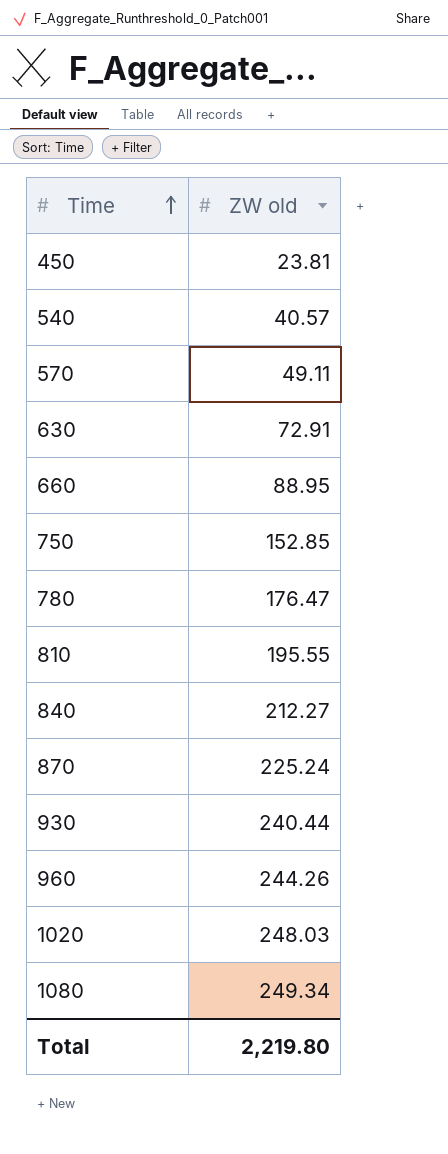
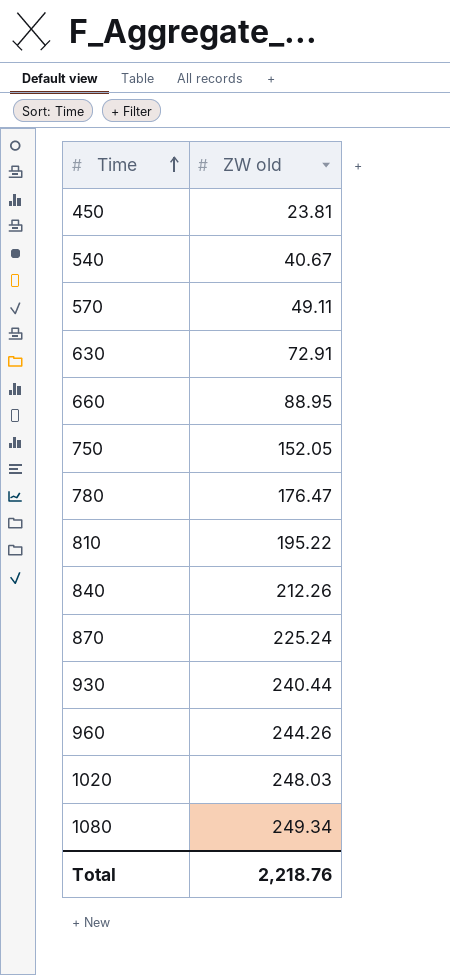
540 | ZW old: 40.57 -> 40.67
750 | ZW old: 152.85 -> 152.05
810 | ZW old: 195.55 -> 195.22
840 | ZW old: 212.27 -> 212.26
Total | ZW old: 2,219.80 -> 2,218.76

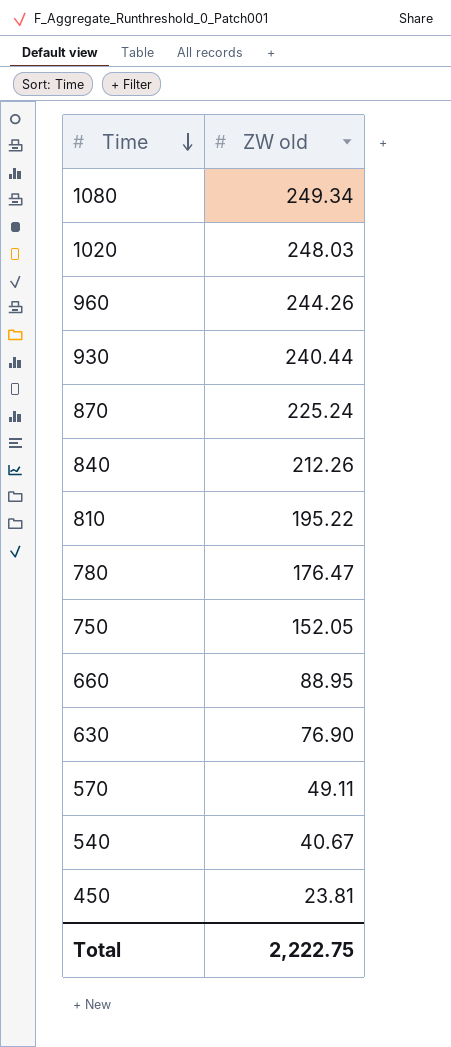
row order: Time ascending -> Time descending
630 | ZW old: 72.91 -> 76.90
Total | ZW old: 2,218.76 -> 2,222.75

